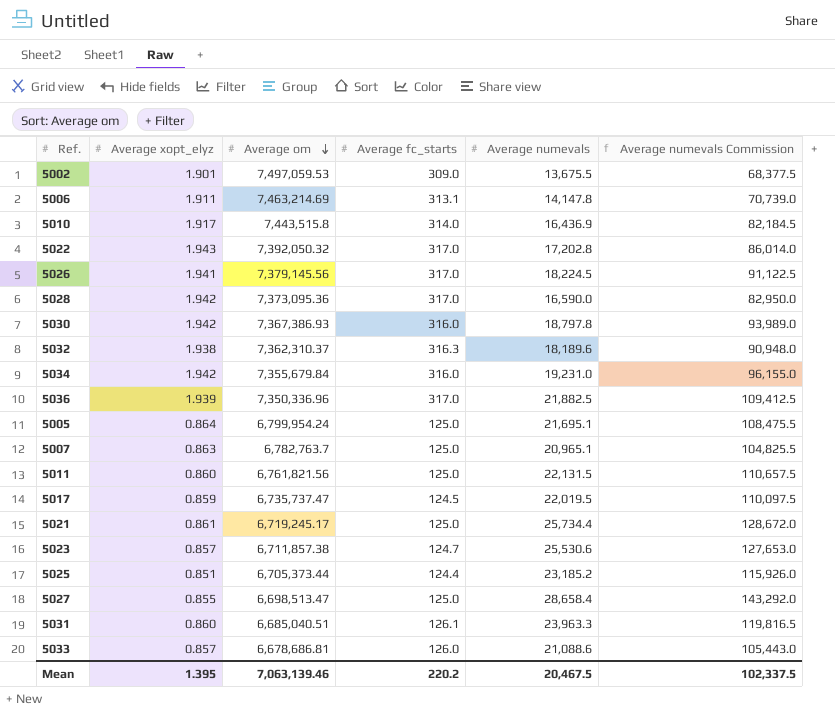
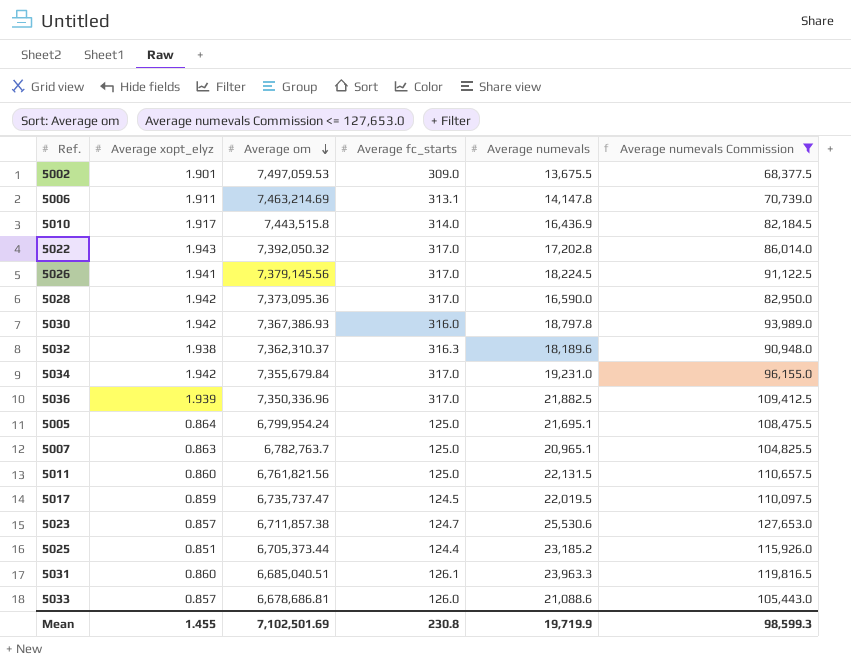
filter: none -> Average numevals Commission <= 127,653.0
5034 | Average fc_starts: 316.0 -> 317.0
Mean | Average xopt_elyz: 1.395 -> 1.455
Mean | Average om: 7,063,139.46 -> 7,102,501.69
Mean | Average fc_starts: 220.2 -> 230.8
Mean | Average numevals: 20,467.5 -> 19,719.9
Mean | Average numevals Commission: 102,337.5 -> 98,599.3

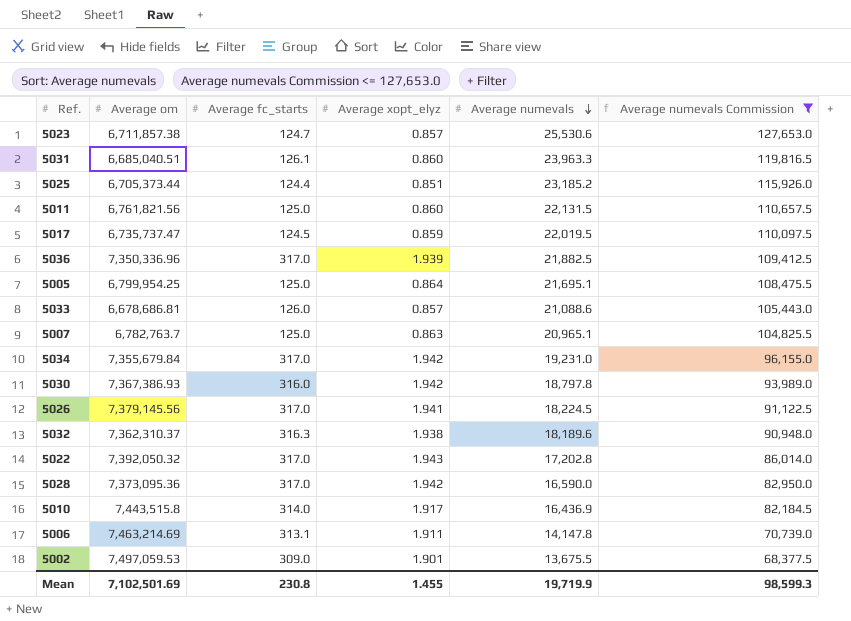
row order: Average om descending -> Average numevals descending
column Average xopt_elyz | position: 2 -> 4
5005 | Average om: 6,799,954.24 -> 6,799,954.25

